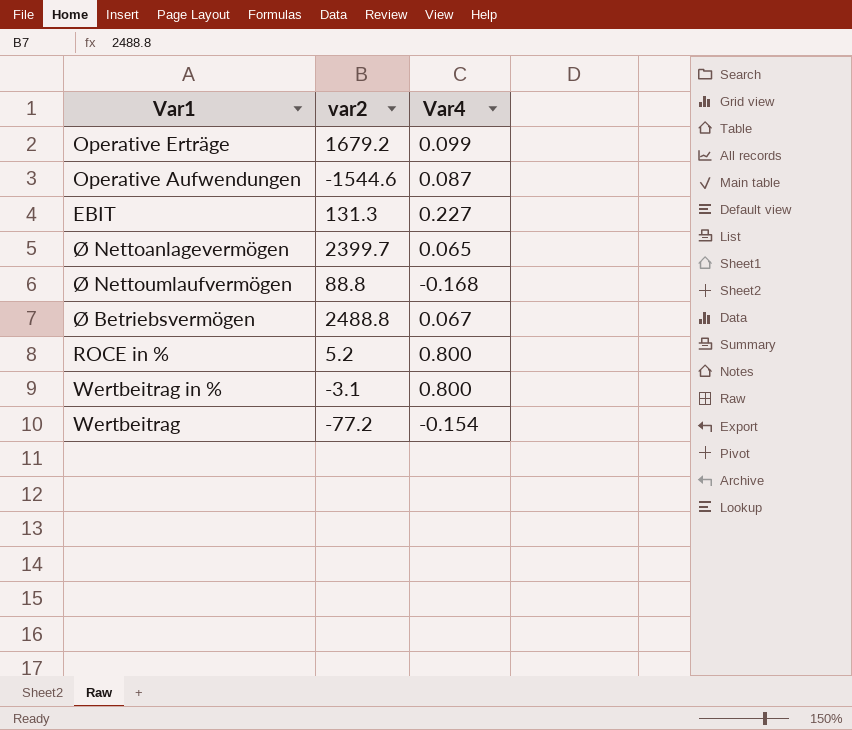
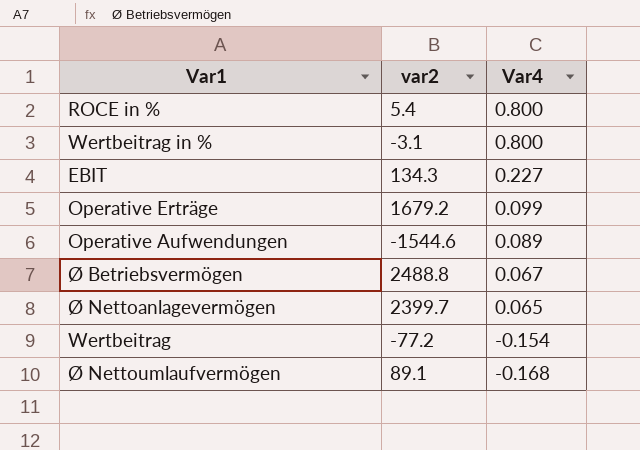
row order: none -> Var4 descending
ROCE in % | var2: 5.2 -> 5.4
EBIT | var2: 131.3 -> 134.3
Operative Aufwendungen | Var4: 0.087 -> 0.089
Ø Nettoumlaufvermögen | var2: 88.8 -> 89.1

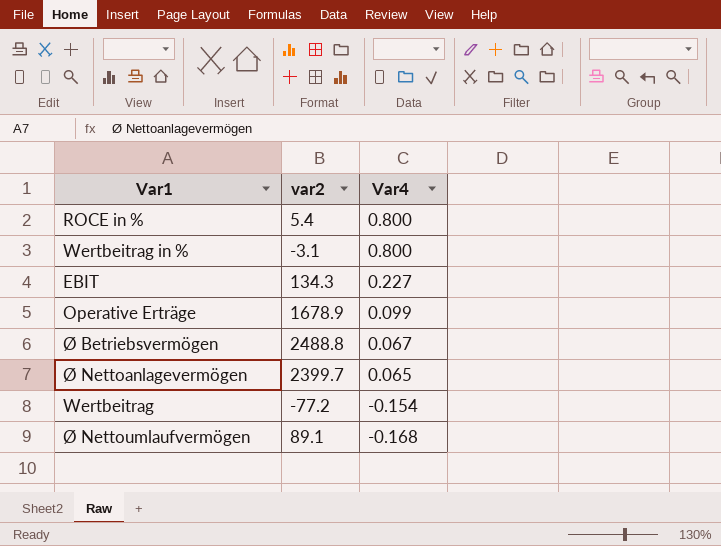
row Operative Aufwendungen: -1544.6 | 0.089 -> none
Operative Erträge | var2: 1679.2 -> 1678.9

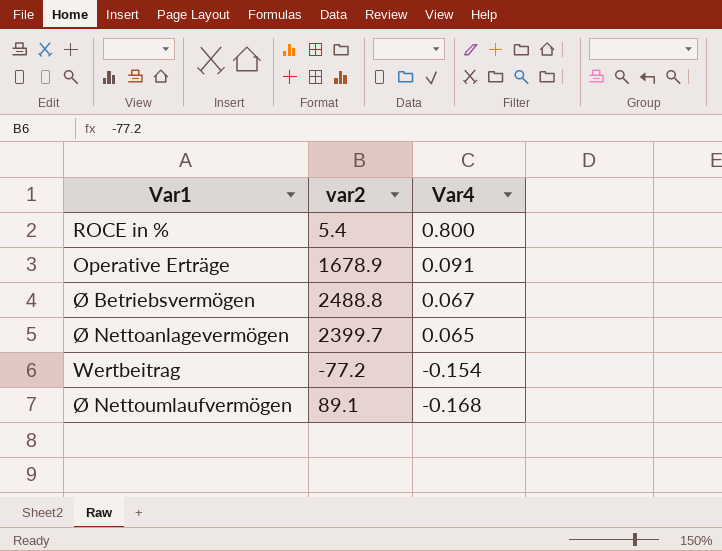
row Wertbeitrag in %: -3.1 | 0.800 -> none
row EBIT: 134.3 | 0.227 -> none
Operative Erträge | Var4: 0.099 -> 0.091

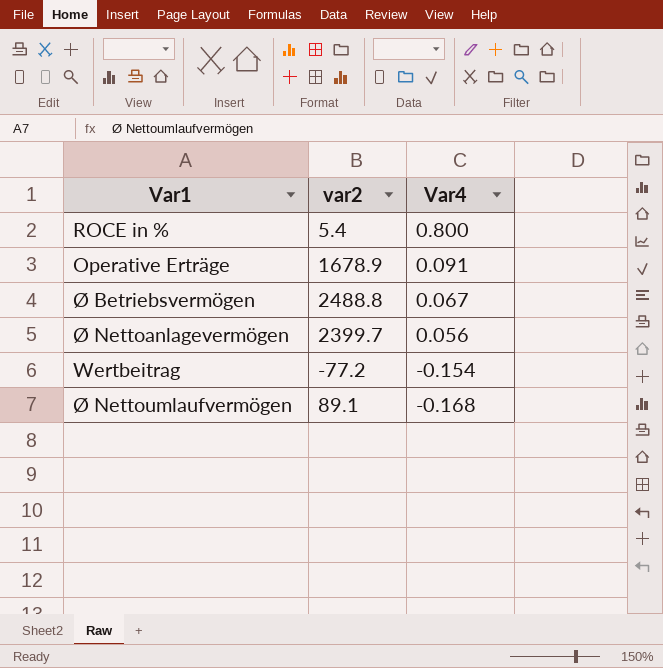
Ø Nettoanlagevermögen | Var4: 0.065 -> 0.056

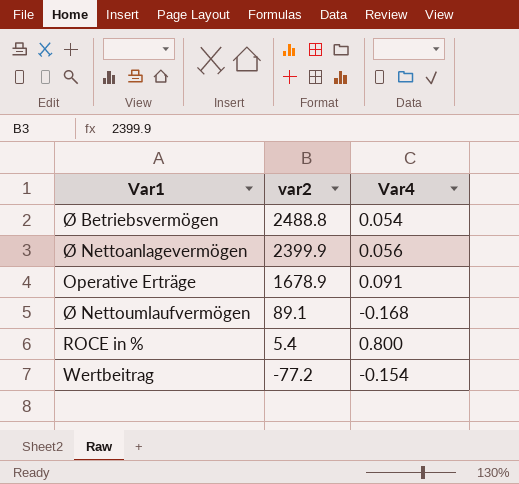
row order: Var4 descending -> var2 descending
Ø Betriebsvermögen | Var4: 0.067 -> 0.054
Ø Nettoanlagevermögen | var2: 2399.7 -> 2399.9

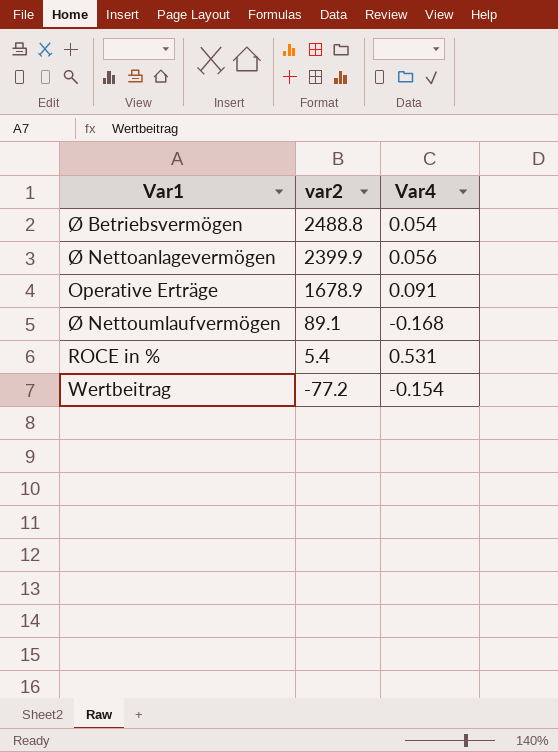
ROCE in % | Var4: 0.800 -> 0.531

